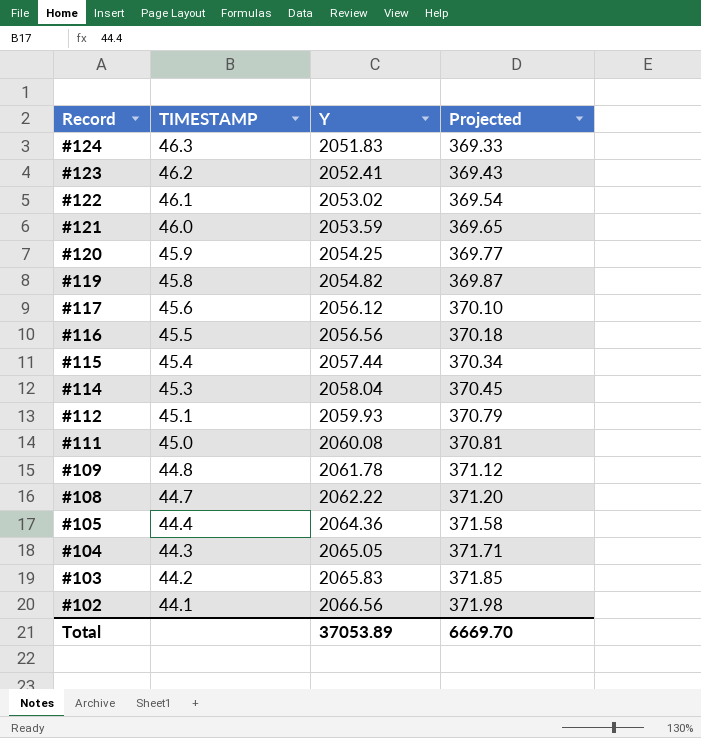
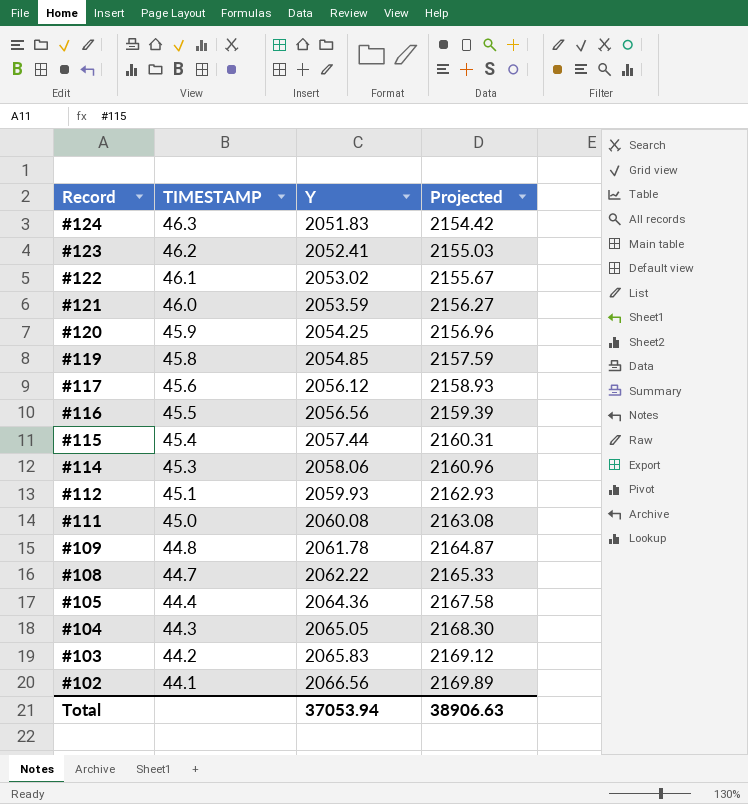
column Projected | formula: [Y] * 0.18 -> [Y] * 1.05
#119 | Y: 2054.82 -> 2054.85
#114 | Y: 2058.04 -> 2058.06
Total | Y: 37053.89 -> 37053.94
Total | Projected: 6669.70 -> 38906.63

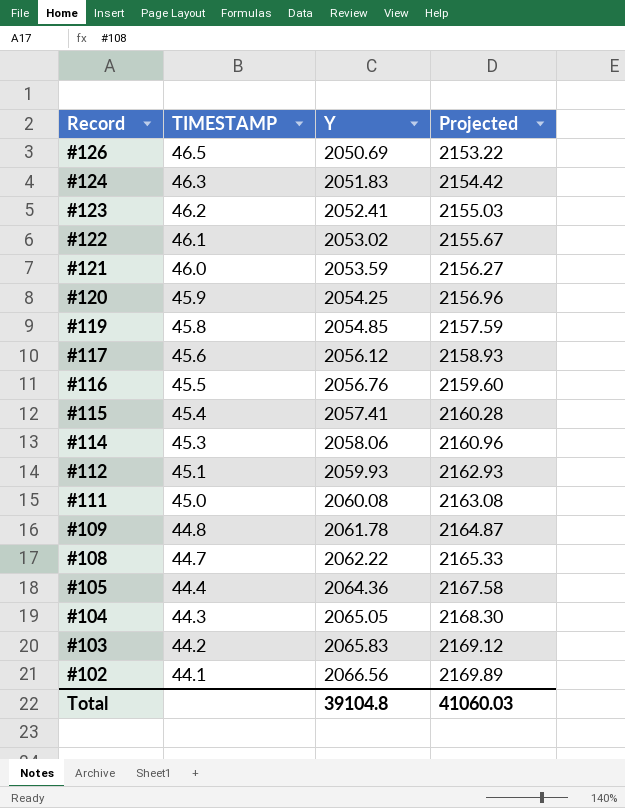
row #126: none -> 46.5 | 2050.69 | 2153.22
#116 | Y: 2056.56 -> 2056.76
#116 | Projected: 2159.39 -> 2159.60
#115 | Y: 2057.44 -> 2057.41
#115 | Projected: 2160.31 -> 2160.28
Total | Y: 37053.94 -> 39104.8
Total | Projected: 38906.63 -> 41060.03

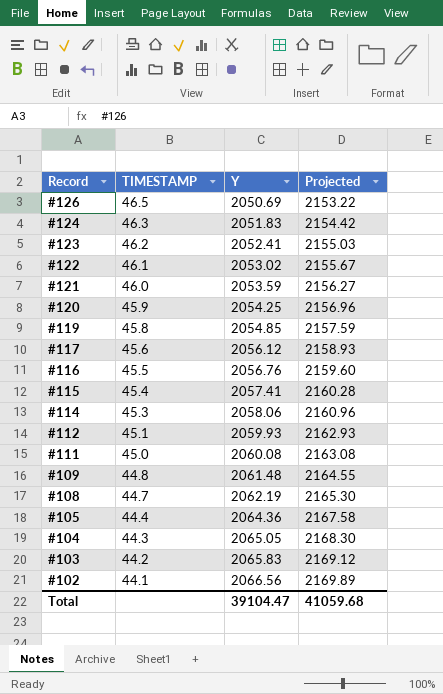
#109 | Y: 2061.78 -> 2061.48
#109 | Projected: 2164.87 -> 2164.55
#108 | Y: 2062.22 -> 2062.19
#108 | Projected: 2165.33 -> 2165.30
Total | Y: 39104.8 -> 39104.47
Total | Projected: 41060.03 -> 41059.68

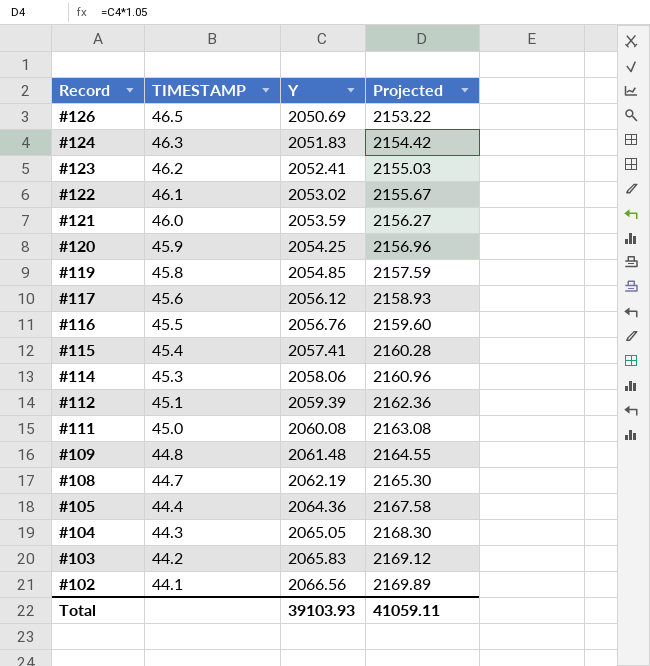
#112 | Y: 2059.93 -> 2059.39
#112 | Projected: 2162.93 -> 2162.36
Total | Y: 39104.47 -> 39103.93
Total | Projected: 41059.68 -> 41059.11

